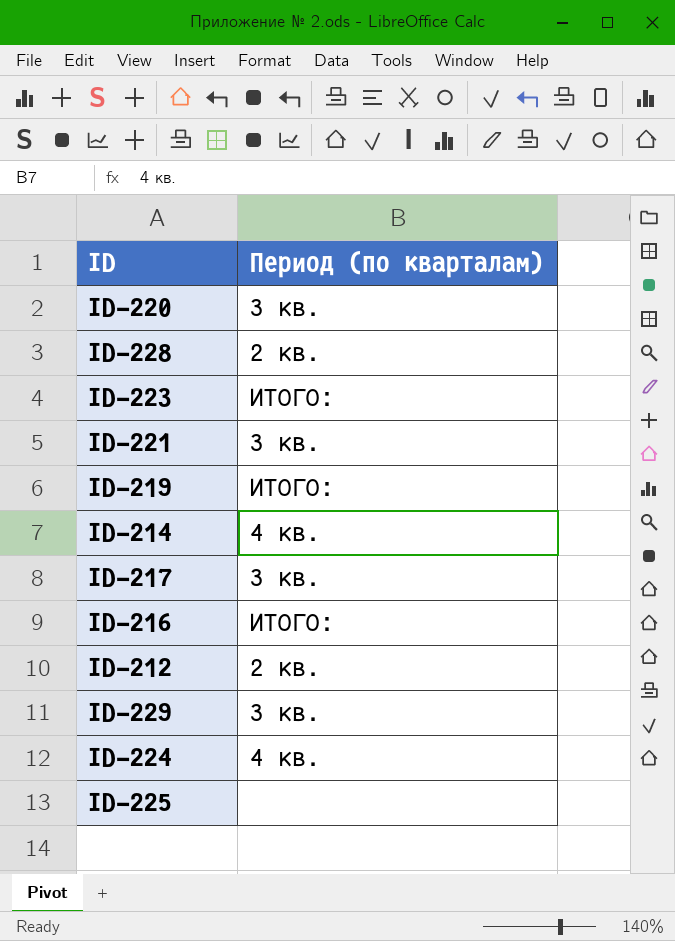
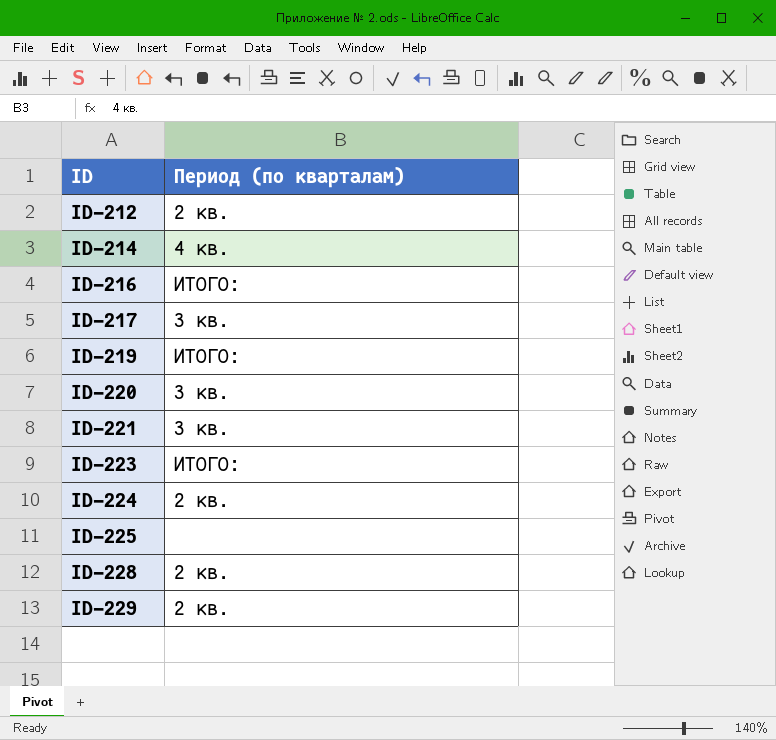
row order: none -> ID ascending
ID-224 | Период (по кварталам): 4 кв. -> 2 кв.
ID-229 | Период (по кварталам): 3 кв. -> 2 кв.

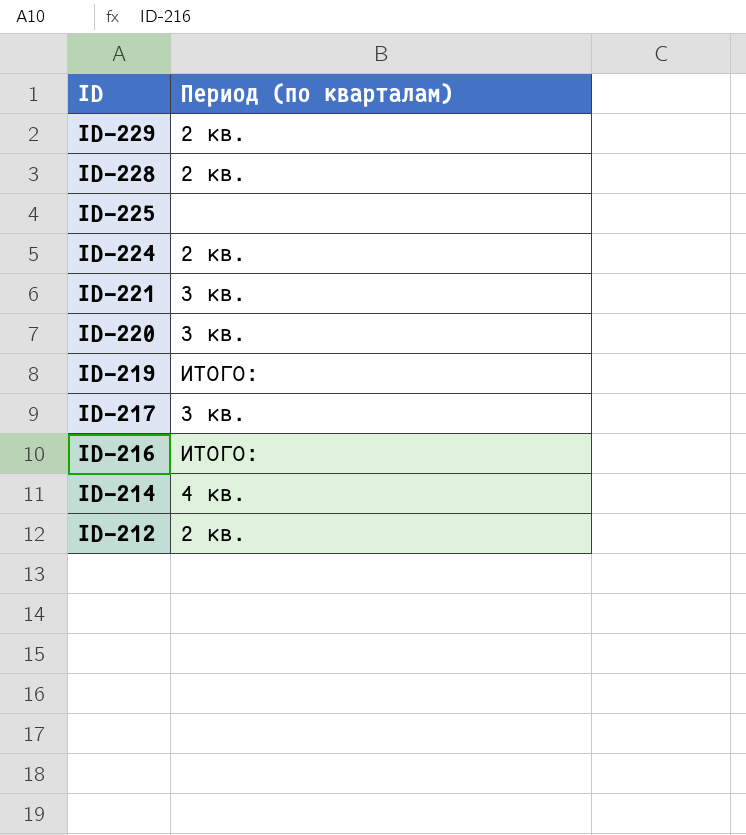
row order: ID ascending -> ID descending
row ID-223: ИТОГО: -> none

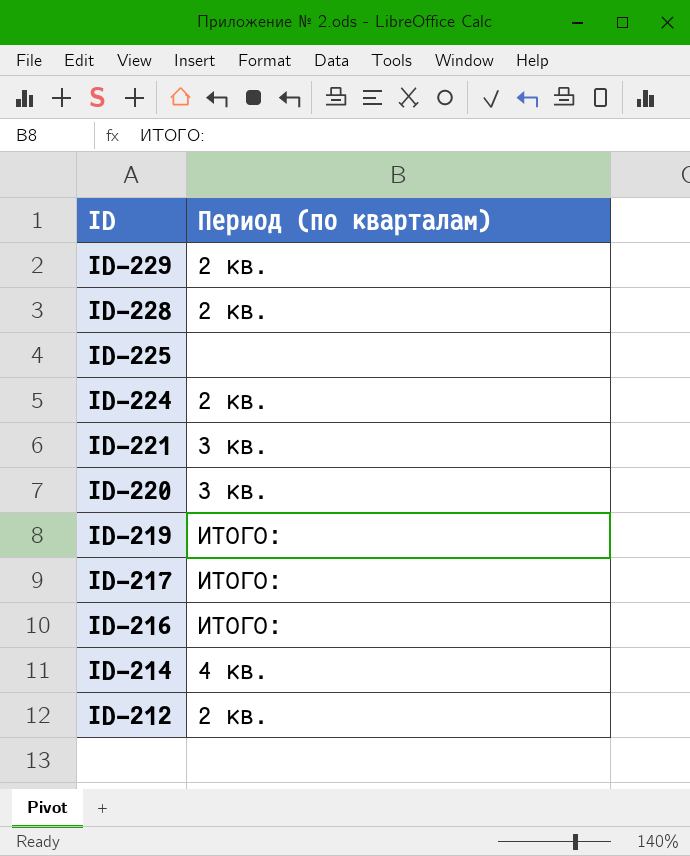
ID-217 | Период (по кварталам): 3 кв. -> ИТОГО:

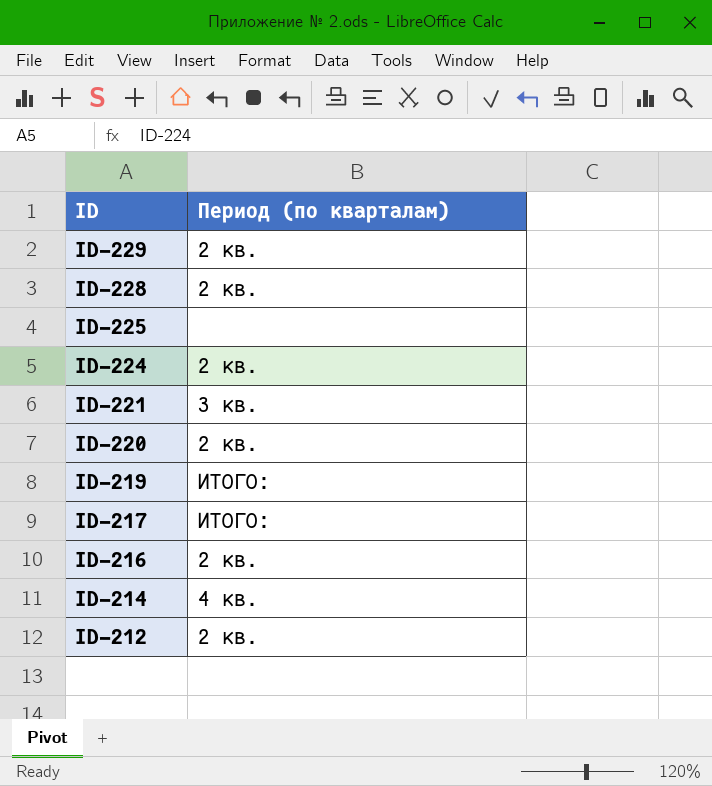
ID-220 | Период (по кварталам): 3 кв. -> 2 кв.
ID-216 | Период (по кварталам): ИТОГО: -> 2 кв.

